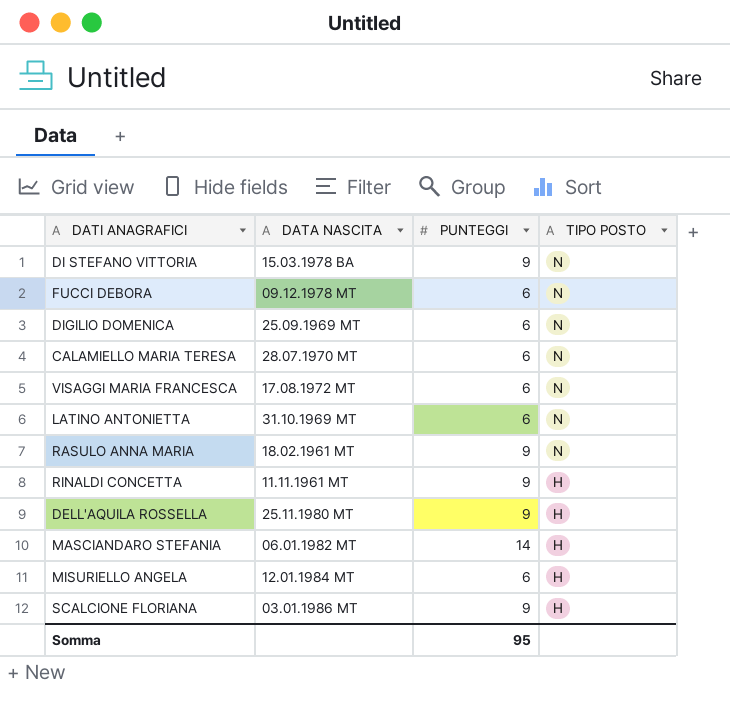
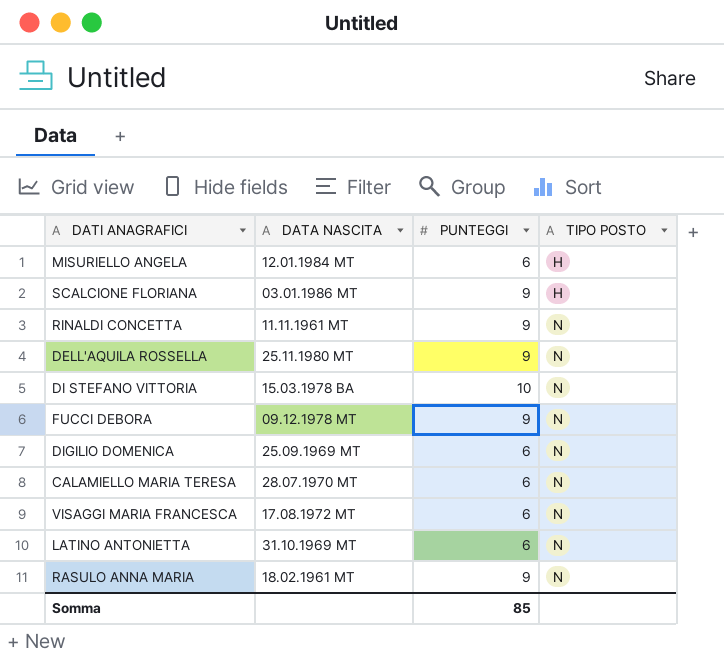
row order: TIPO POSTO descending -> TIPO POSTO ascending
row MASCIANDARO STEFANIA: 06.01.1982 MT | 14 | H -> none
RINALDI CONCETTA | TIPO POSTO: H -> N
DELL'AQUILA ROSSELLA | TIPO POSTO: H -> N
DI STEFANO VITTORIA | PUNTEGGI: 9 -> 10
FUCCI DEBORA | PUNTEGGI: 6 -> 9
Somma | PUNTEGGI: 95 -> 85

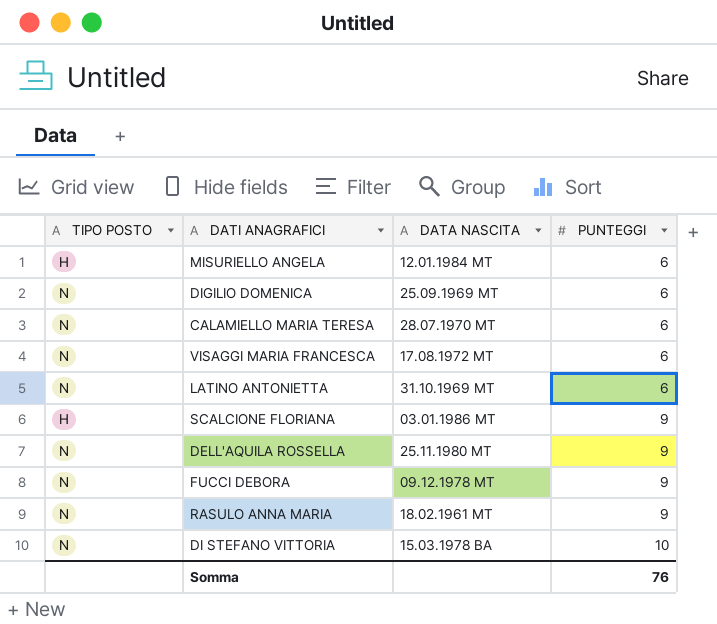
row order: TIPO POSTO ascending -> PUNTEGGI ascending
column TIPO POSTO | position: 4 -> 1
row RINALDI CONCETTA: 11.11.1961 MT | 9 | N -> none
Somma | PUNTEGGI: 85 -> 76

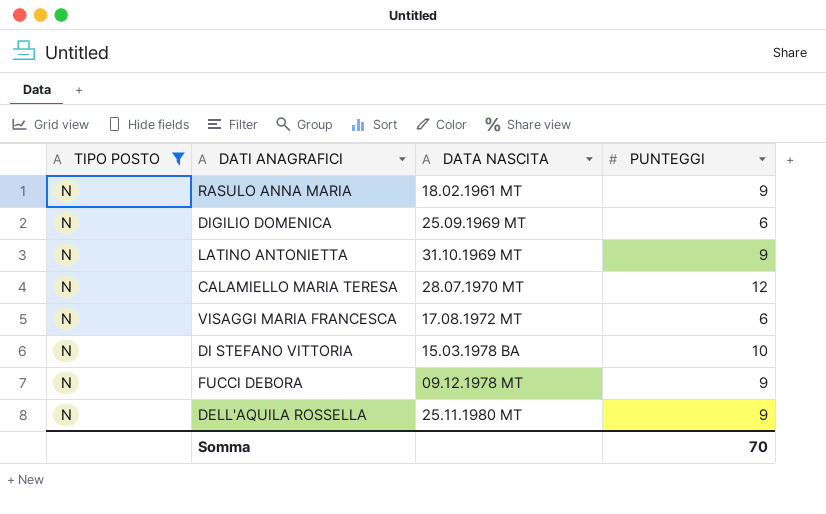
filter: none -> TIPO POSTO = N
row order: PUNTEGGI ascending -> DATA NASCITA ascending
LATINO ANTONIETTA | PUNTEGGI: 6 -> 9
CALAMIELLO MARIA TERESA | PUNTEGGI: 6 -> 12
Somma | PUNTEGGI: 76 -> 70

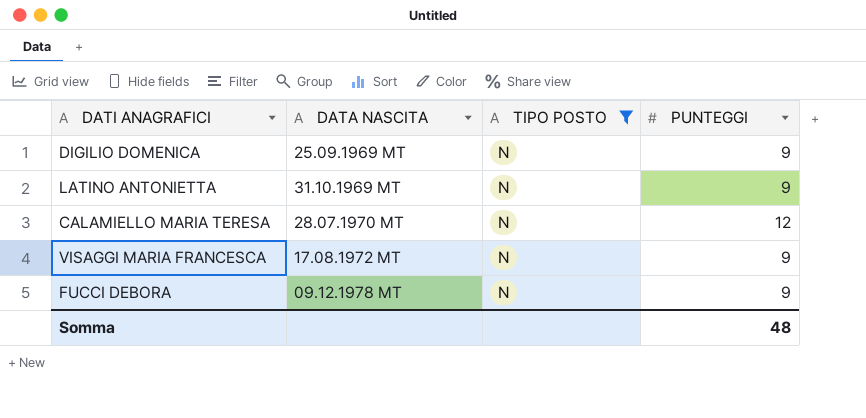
column TIPO POSTO | position: 1 -> 3
row RASULO ANNA MARIA: N | 18.02.1961 MT | 9 -> none
row DI STEFANO VITTORIA: N | 15.03.1978 BA | 10 -> none
row DELL'AQUILA ROSSELLA: N | 25.11.1980 MT | 9 -> none
DIGILIO DOMENICA | PUNTEGGI: 6 -> 9
VISAGGI MARIA FRANCESCA | PUNTEGGI: 6 -> 9
Somma | PUNTEGGI: 70 -> 48

